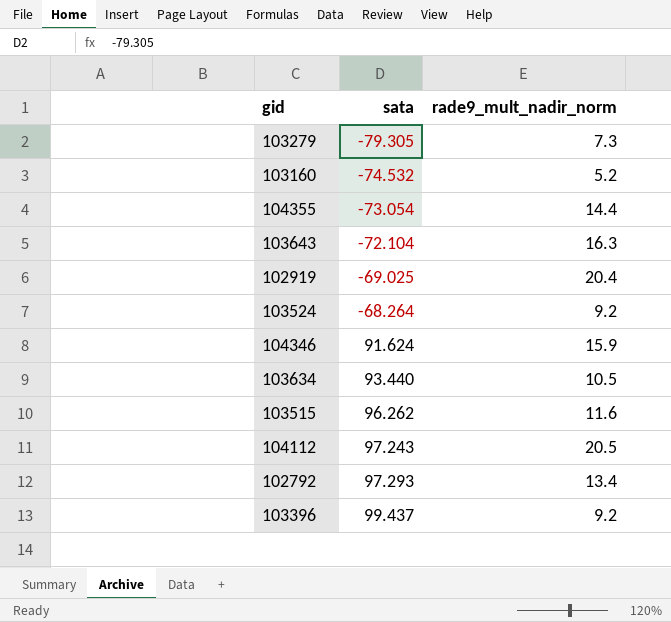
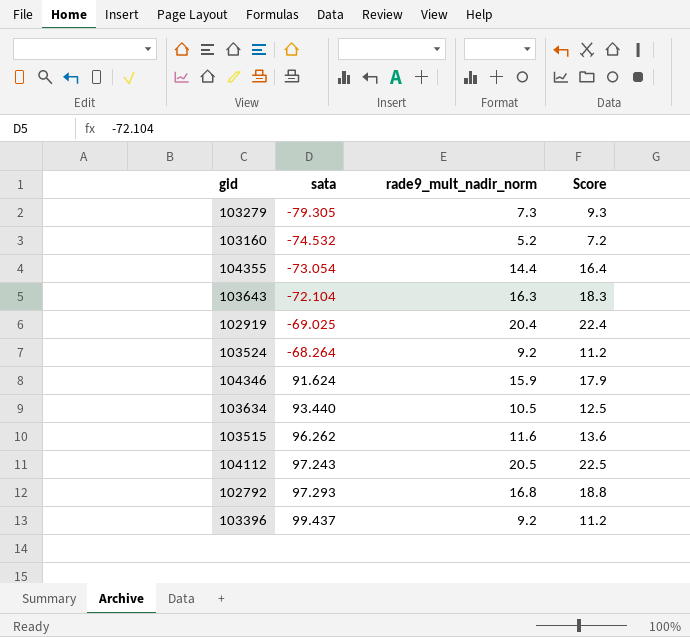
column Score | formula: none -> [rade9_mult_nadir_norm] + 2
102792 | rade9_mult_nadir_norm: 13.4 -> 16.8

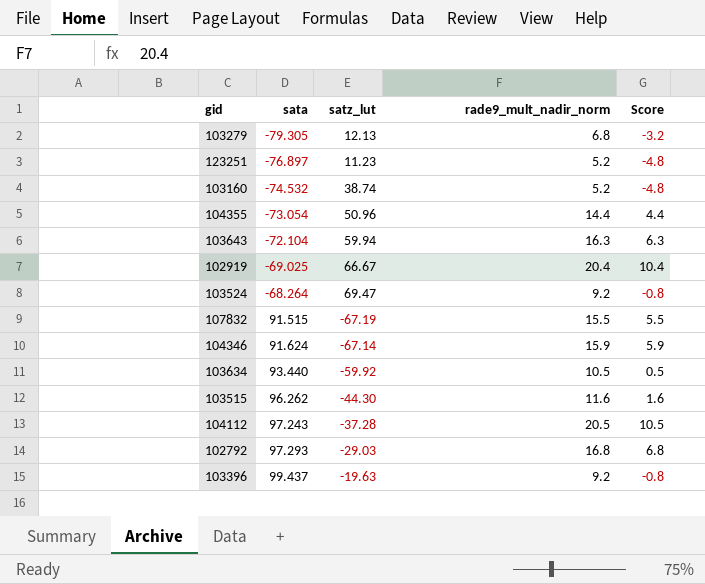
column satz_lut | position: none -> 3
column Score | formula: [rade9_mult_nadir_norm] + 2 -> [rade9_mult_nadir_norm] - 10
103279 | rade9_mult_nadir_norm: 7.3 -> 6.8
row 123251: none -> -76.897 | 11.23 | 5.2 | -4.8
row 107832: none -> 91.515 | -67.19 | 15.5 | 5.5

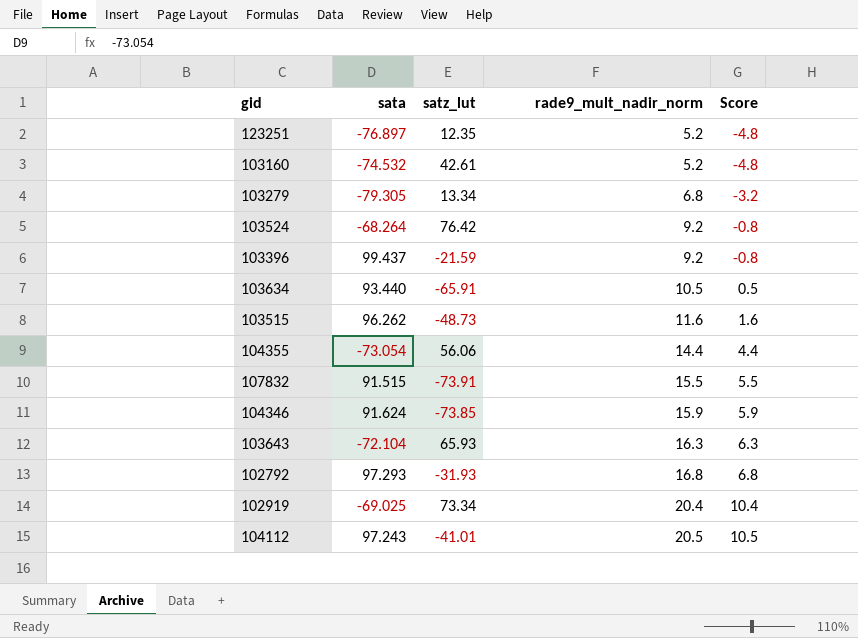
row order: sata ascending -> rade9_mult_nadir_norm ascending
123251 | satz_lut: 11.23 -> 12.35
103160 | satz_lut: 38.74 -> 42.61
103279 | satz_lut: 12.13 -> 13.34
103524 | satz_lut: 69.47 -> 76.42
103396 | satz_lut: -19.63 -> -21.59
103634 | satz_lut: -59.92 -> -65.91
103515 | satz_lut: -44.30 -> -48.73
104355 | satz_lut: 50.96 -> 56.06
107832 | satz_lut: -67.19 -> -73.91
104346 | satz_lut: -67.14 -> -73.85
103643 | satz_lut: 59.94 -> 65.93
102792 | satz_lut: -29.03 -> -31.93
102919 | satz_lut: 66.67 -> 73.34
104112 | satz_lut: -37.28 -> -41.01

